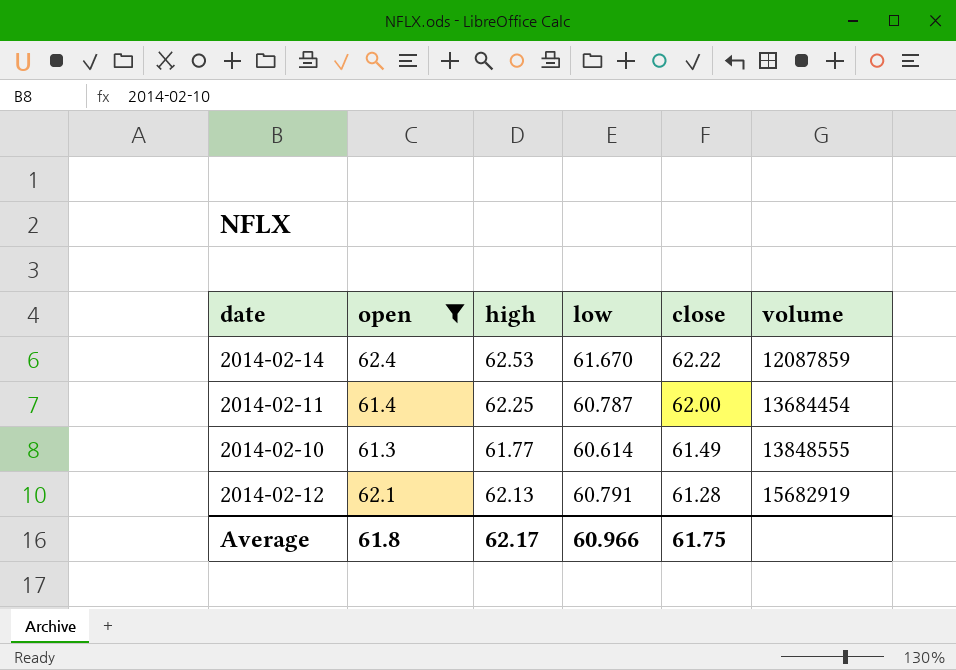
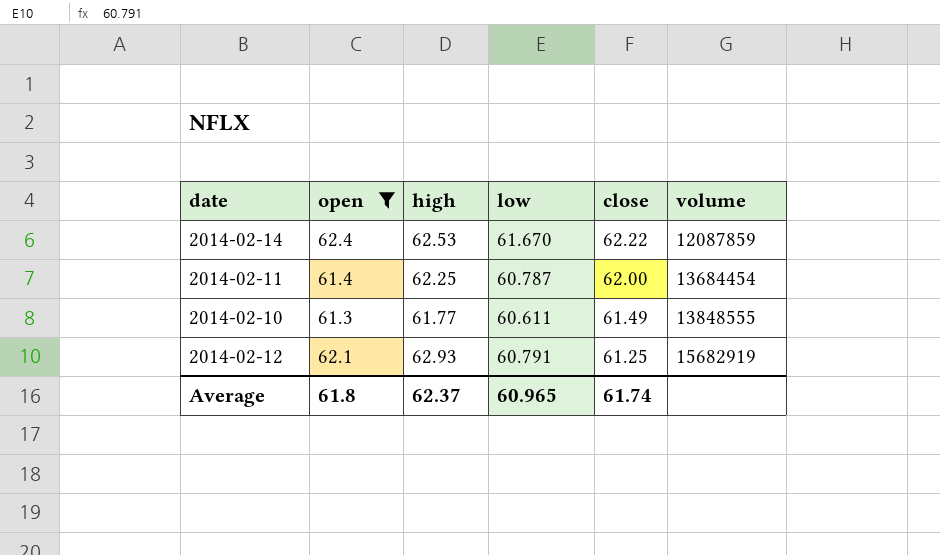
2014-02-10 | low: 60.614 -> 60.611
2014-02-12 | high: 62.13 -> 62.93
2014-02-12 | close: 61.28 -> 61.25
Average | high: 62.17 -> 62.37
Average | low: 60.966 -> 60.965
Average | close: 61.75 -> 61.74

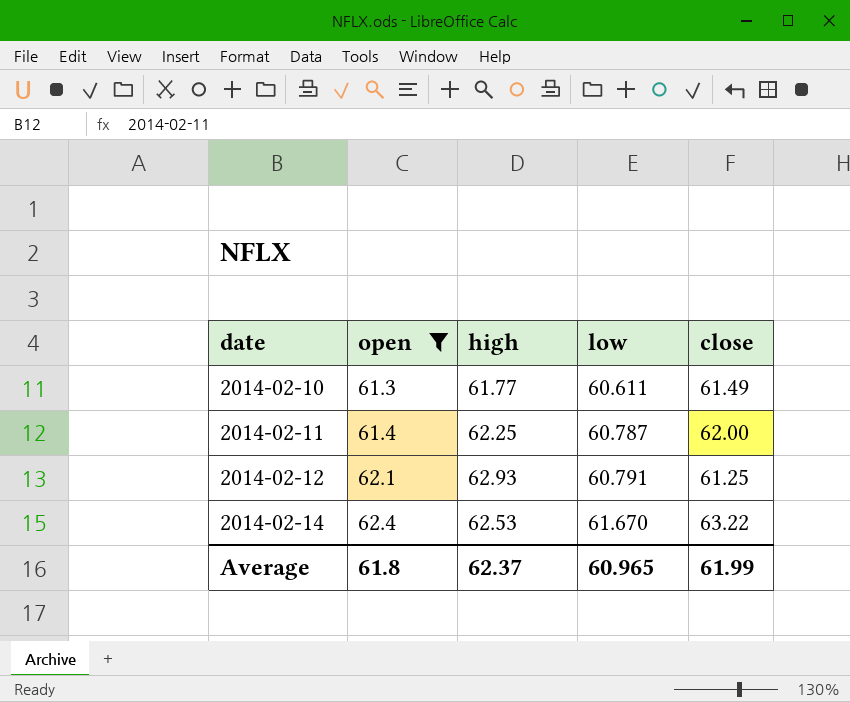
row order: close descending -> date ascending
column volume | position: 6 -> none
2014-02-14 | close: 62.22 -> 63.22
Average | close: 61.74 -> 61.99

